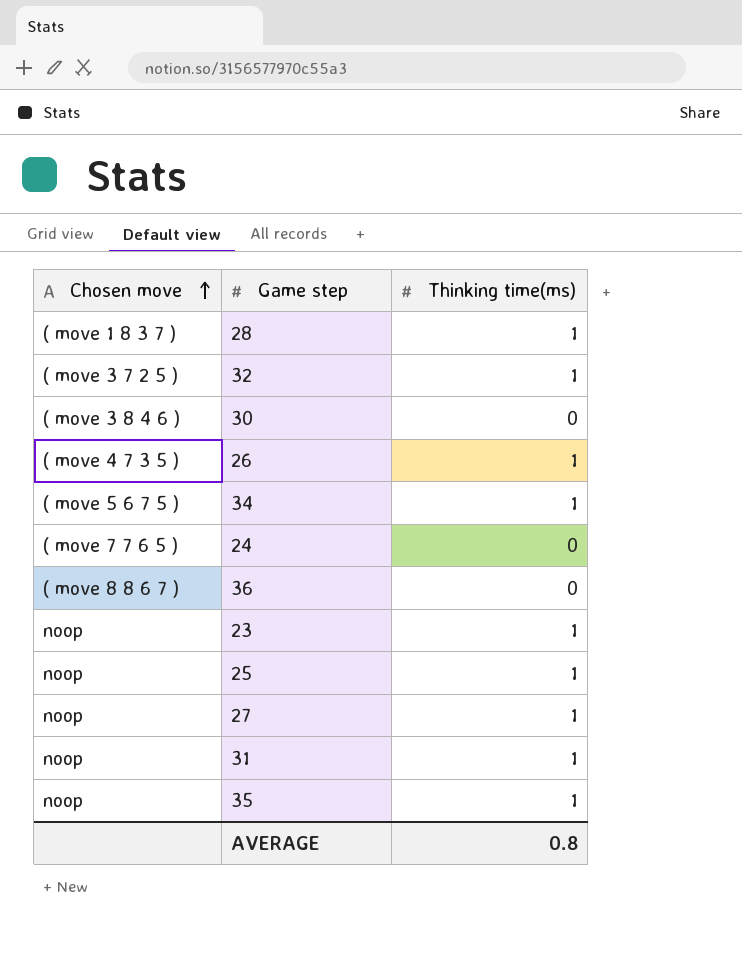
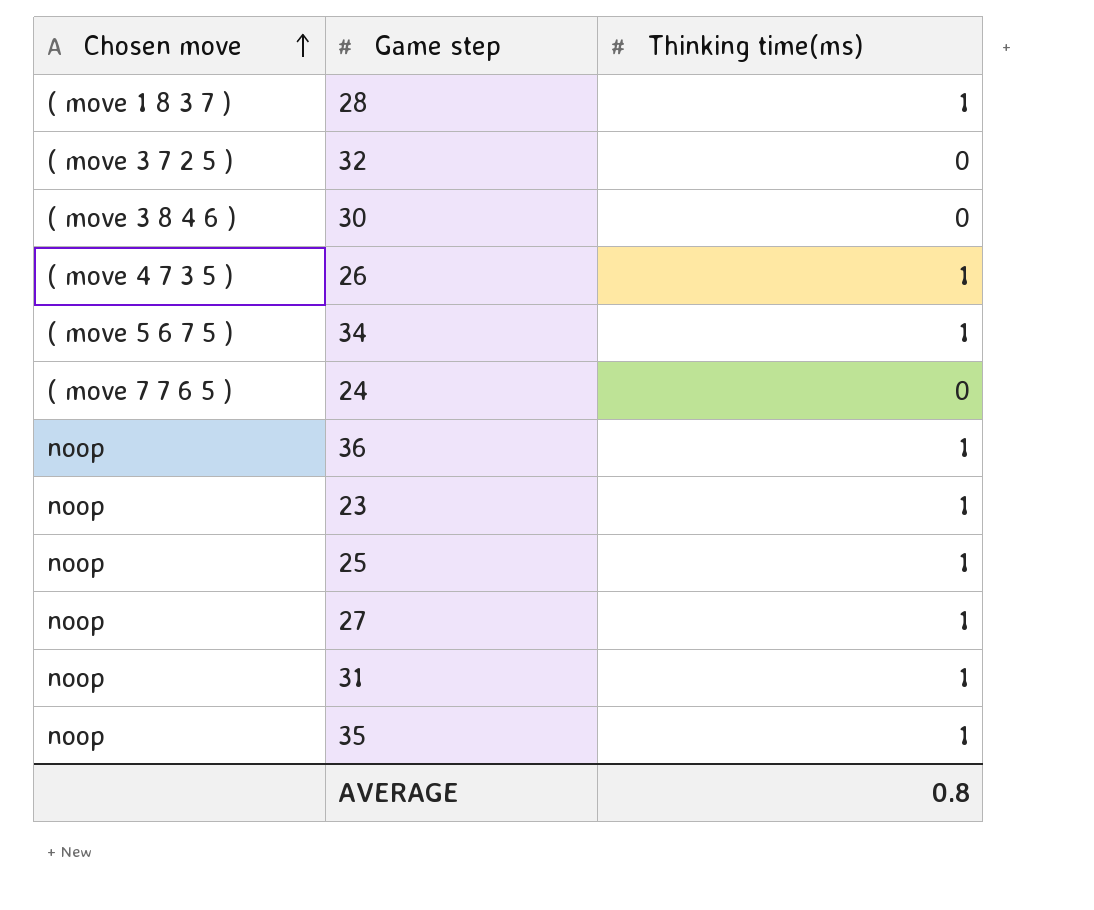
32 | Thinking time(ms): 1 -> 0
36 | Chosen move: ( move 8 8 6 7 ) -> noop
36 | Thinking time(ms): 0 -> 1

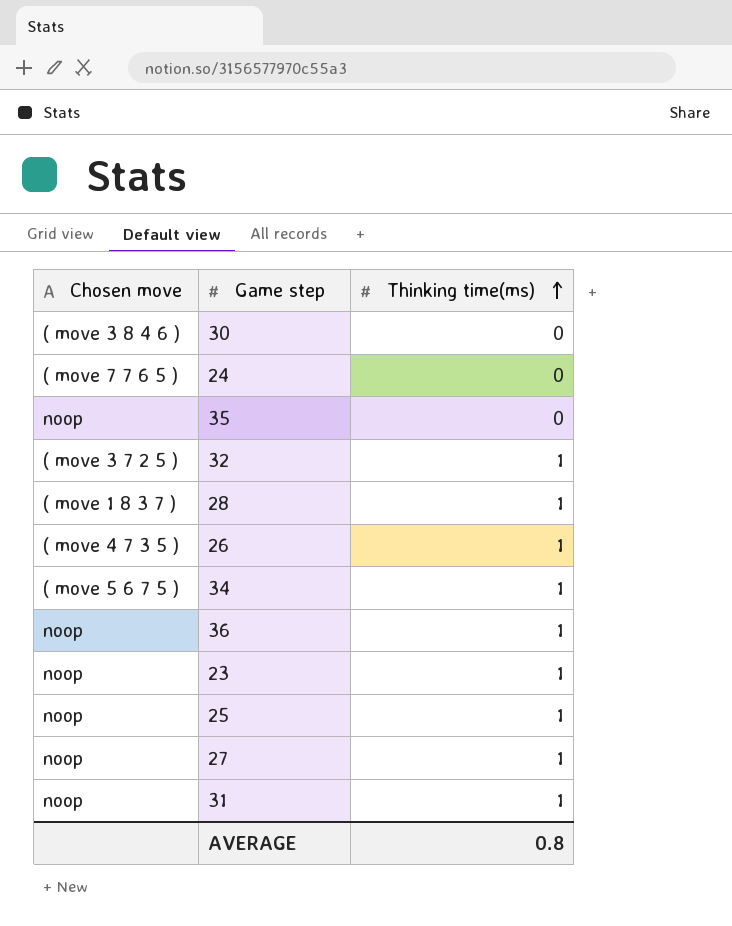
row order: Chosen move ascending -> Thinking time(ms) ascending
35 | Thinking time(ms): 1 -> 0
32 | Thinking time(ms): 0 -> 1

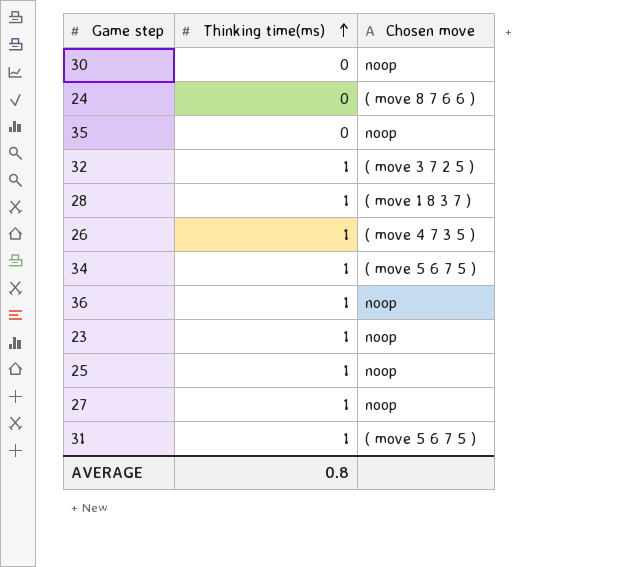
column Chosen move | position: 1 -> 3
30 | Chosen move: ( move 3 8 4 6 ) -> noop
24 | Chosen move: ( move 7 7 6 5 ) -> ( move 8 7 6 6 )
31 | Chosen move: noop -> ( move 5 6 7 5 )

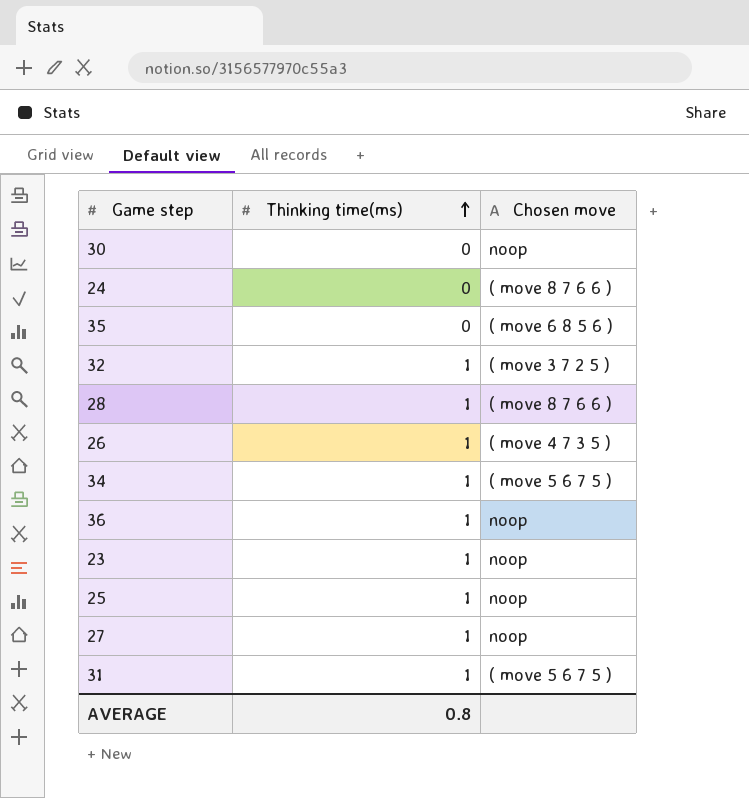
35 | Chosen move: noop -> ( move 6 8 5 6 )
28 | Chosen move: ( move 1 8 3 7 ) -> ( move 8 7 6 6 )

